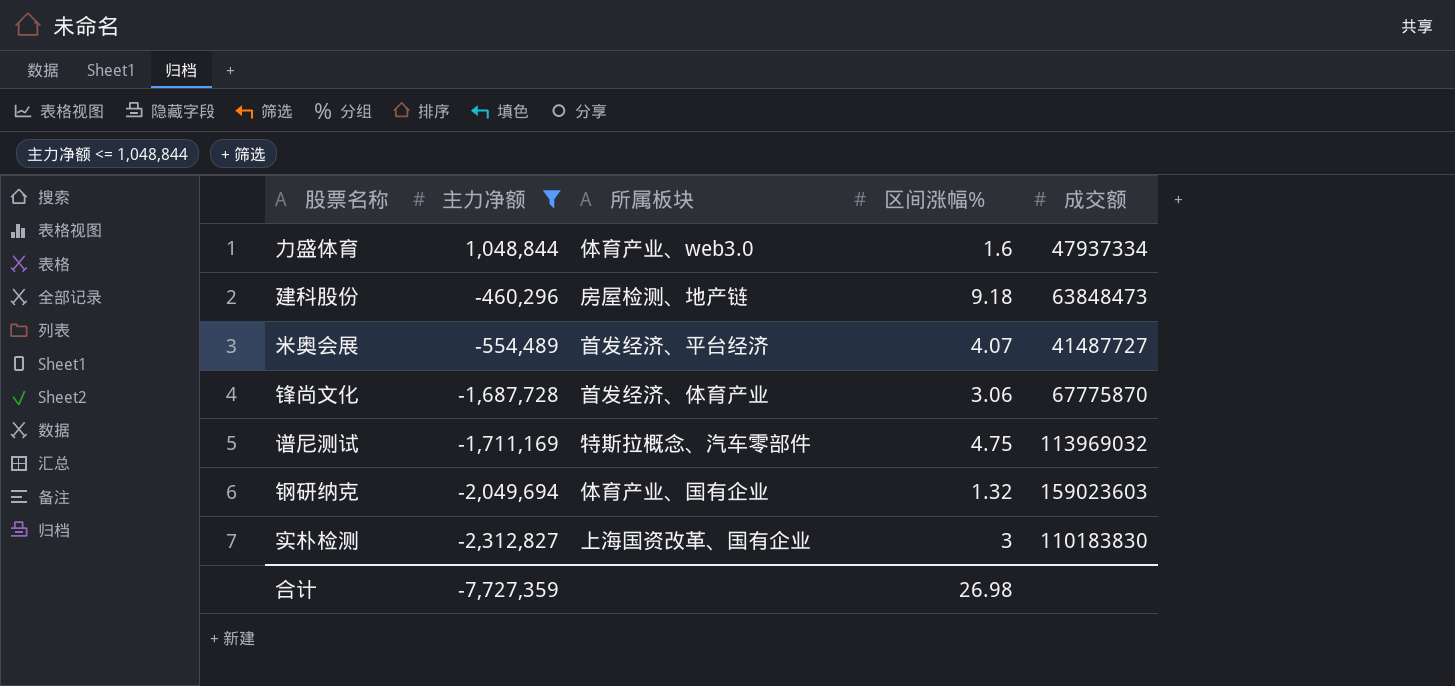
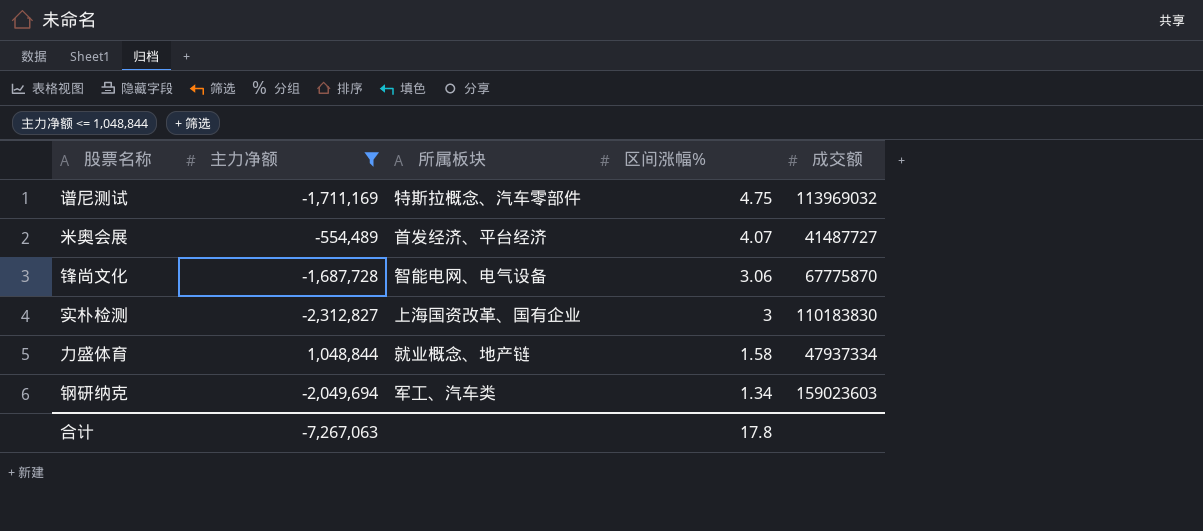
row order: 主力净额 descending -> 区间涨幅% descending
row 建科股份: -460,296 | 房屋检测、地产链 | 9.18 | 63848473 -> none
锋尚文化 | 所属板块: 首发经济、体育产业 -> 智能电网、电气设备
力盛体育 | 所属板块: 体育产业、web3.0 -> 就业概念、地产链
力盛体育 | 区间涨幅%: 1.6 -> 1.58
钢研纳克 | 所属板块: 体育产业、国有企业 -> 军工、汽车类
钢研纳克 | 区间涨幅%: 1.32 -> 1.34
合计 | 主力净额: -7,727,359 -> -7,267,063
合计 | 区间涨幅%: 26.98 -> 17.8

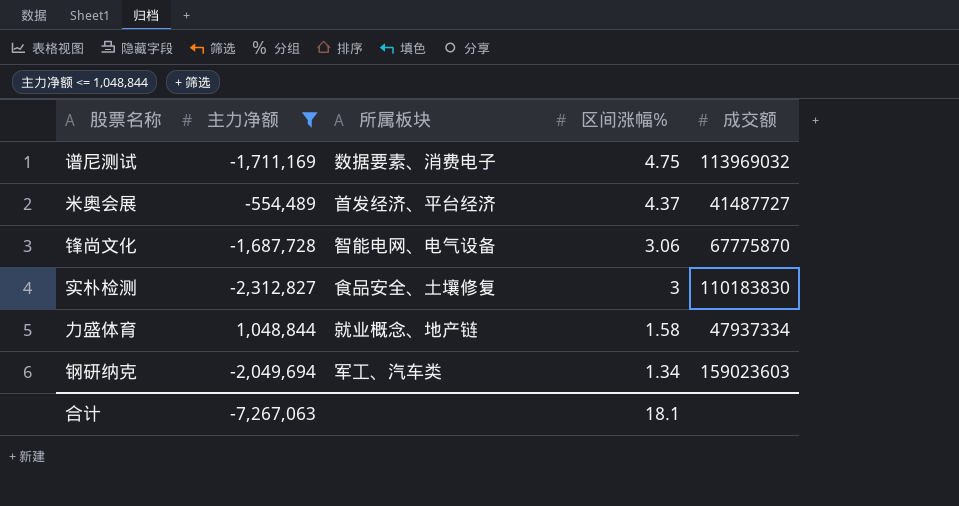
谱尼测试 | 所属板块: 特斯拉概念、汽车零部件 -> 数据要素、消费电子
米奥会展 | 区间涨幅%: 4.07 -> 4.37
实朴检测 | 所属板块: 上海国资改革、国有企业 -> 食品安全、土壤修复
合计 | 区间涨幅%: 17.8 -> 18.1

